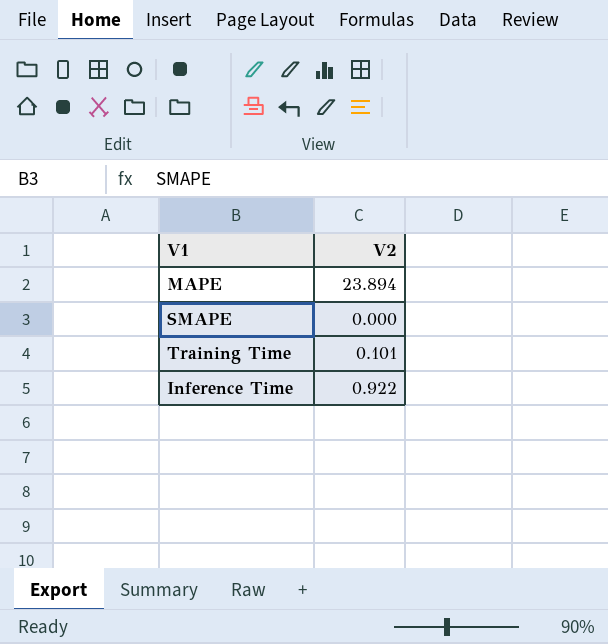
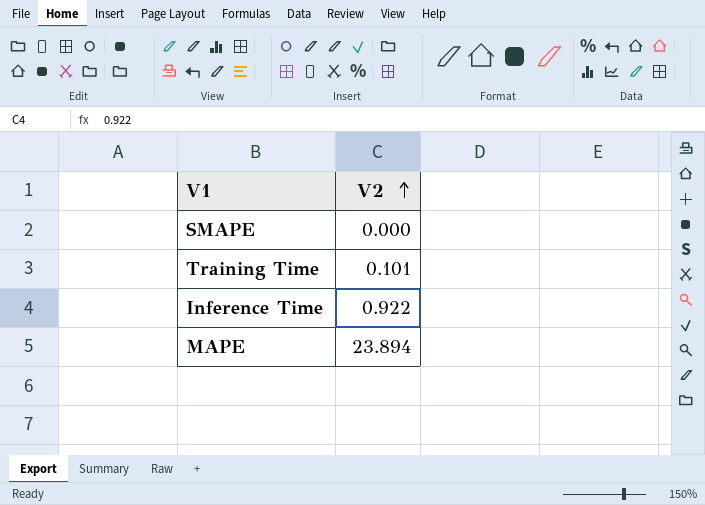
row order: none -> V2 ascending

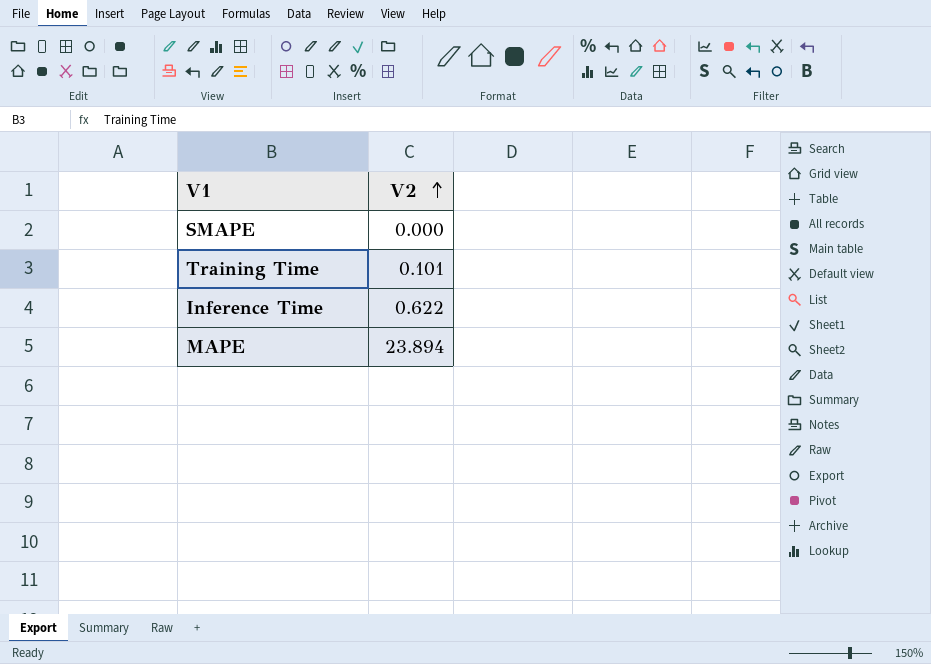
Inference Time | V2: 0.922 -> 0.622

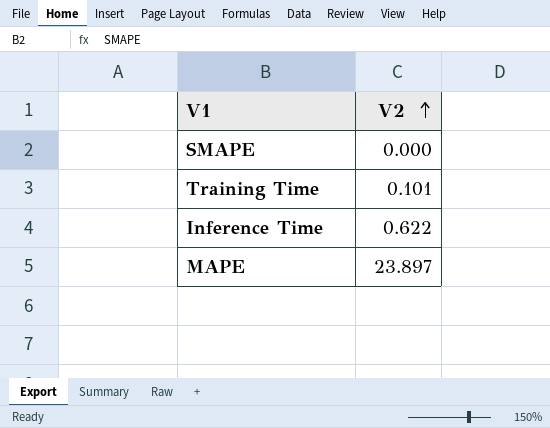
MAPE | V2: 23.894 -> 23.897

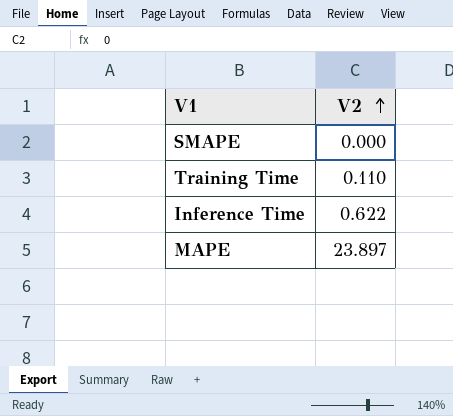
Training Time | V2: 0.101 -> 0.110

